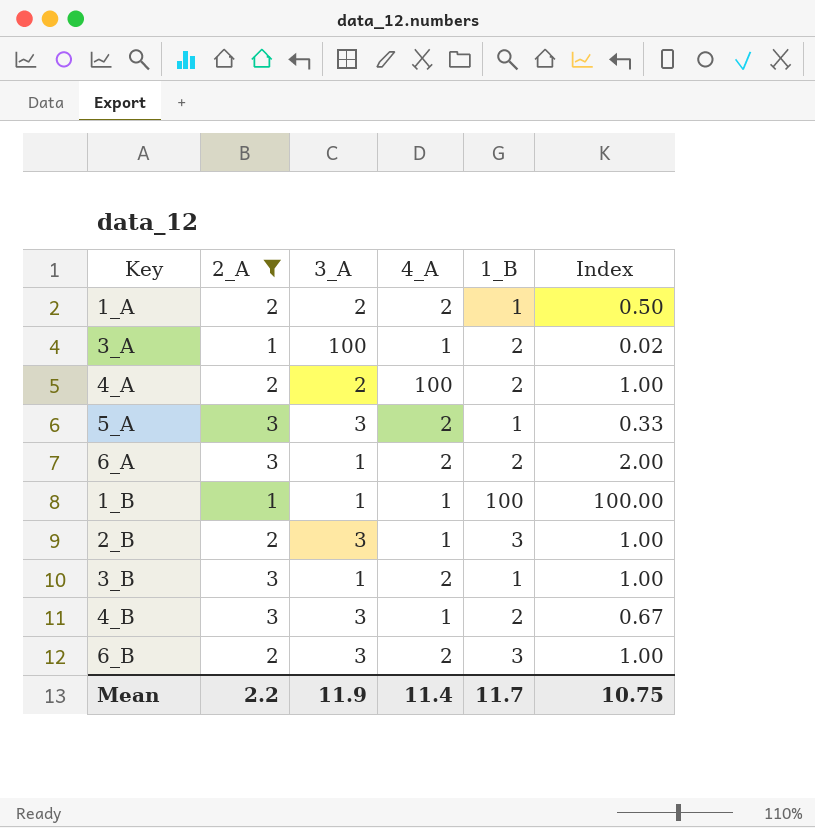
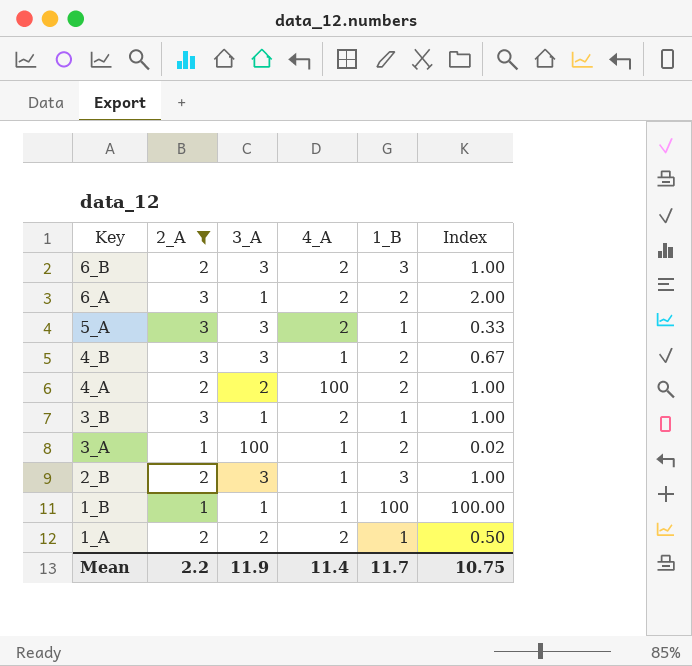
row order: none -> Key descending

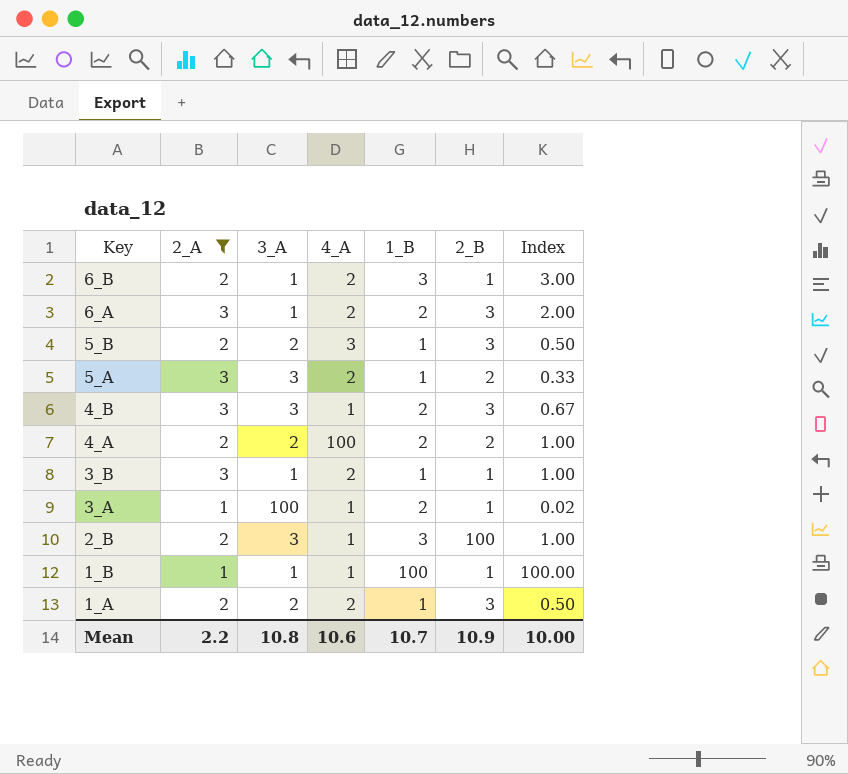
column 2_B | position: none -> 6
6_B | 3_A: 3 -> 1
6_B | Index: 1.00 -> 3.00
row 5_B: none -> 2 | 2 | 3 | 1 | 3 | 0.50
Mean | 3_A: 11.9 -> 10.8
Mean | 4_A: 11.4 -> 10.6
Mean | 1_B: 11.7 -> 10.7
Mean | Index: 10.75 -> 10.00

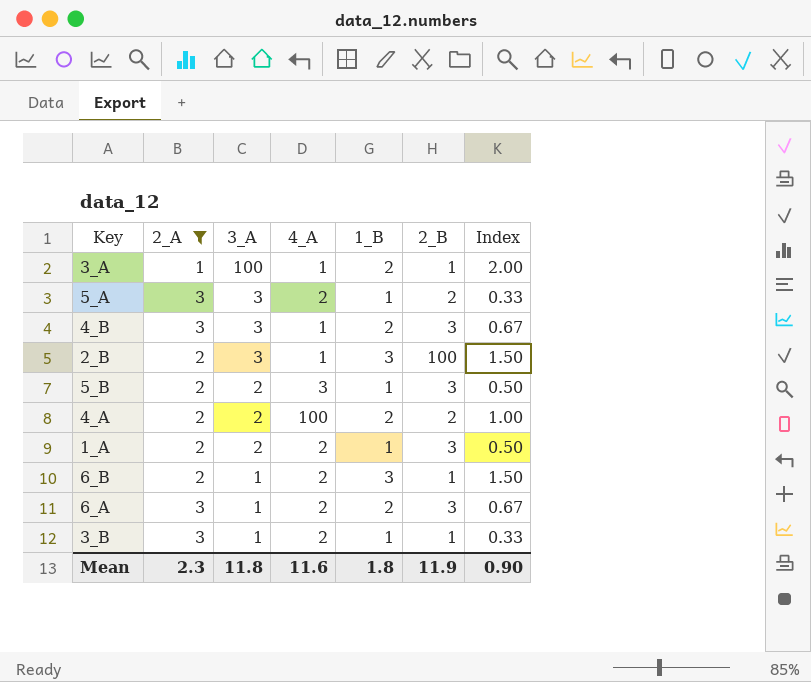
row order: Key descending -> 3_A descending
column Index | formula: [1_B] / [3_A] -> [1_B] / [2_A]
row 1_B: 1 | 1 | 1 | 100 | 1 | 100.00 -> none
Mean | 2_A: 2.2 -> 2.3
Mean | 3_A: 10.8 -> 11.8
Mean | 4_A: 10.6 -> 11.6
Mean | 1_B: 10.7 -> 1.8
Mean | 2_B: 10.9 -> 11.9
Mean | Index: 10.00 -> 0.90

